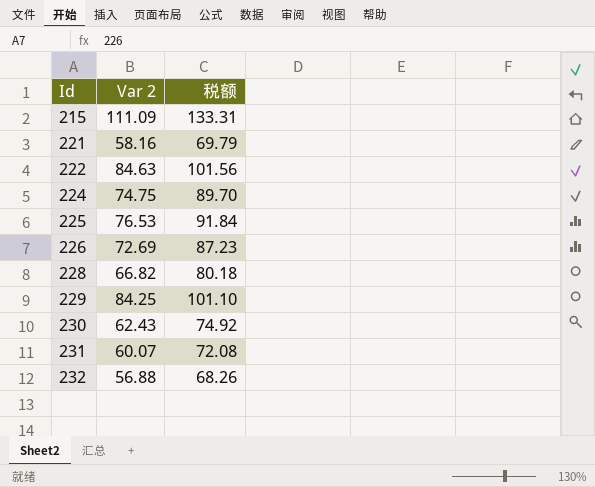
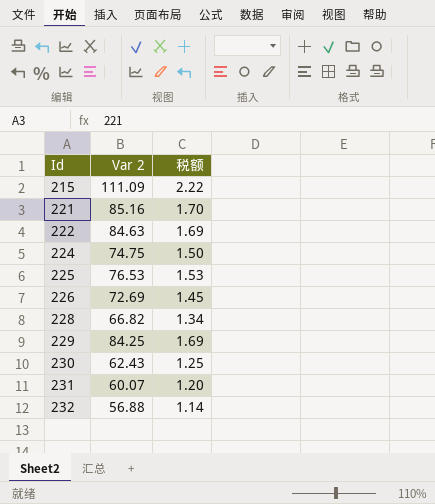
column 税额 | formula: [Var 2] * 1.2 -> [Var 2] * 0.02
221 | Var 2: 58.16 -> 85.16

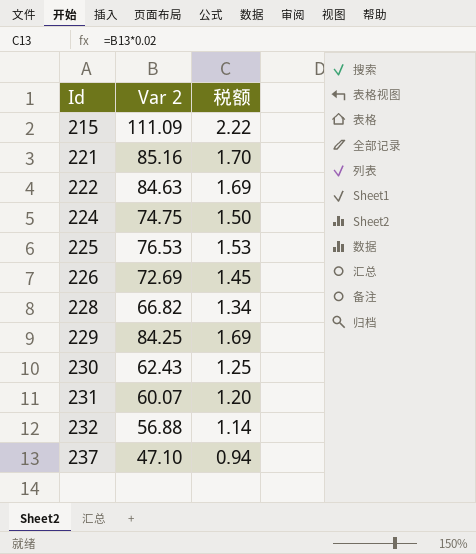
row 237: none -> 47.10 | 0.94

